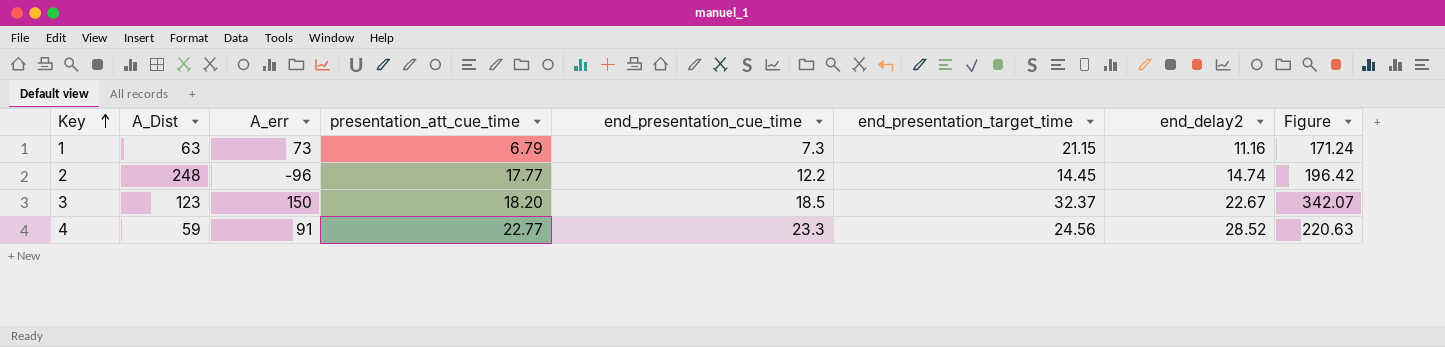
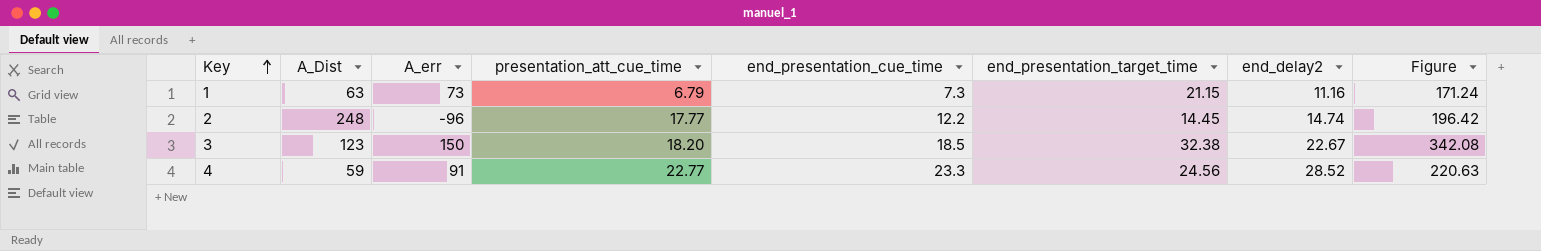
3 | end_presentation_target_time: 32.37 -> 32.38
3 | Figure: 342.07 -> 342.08

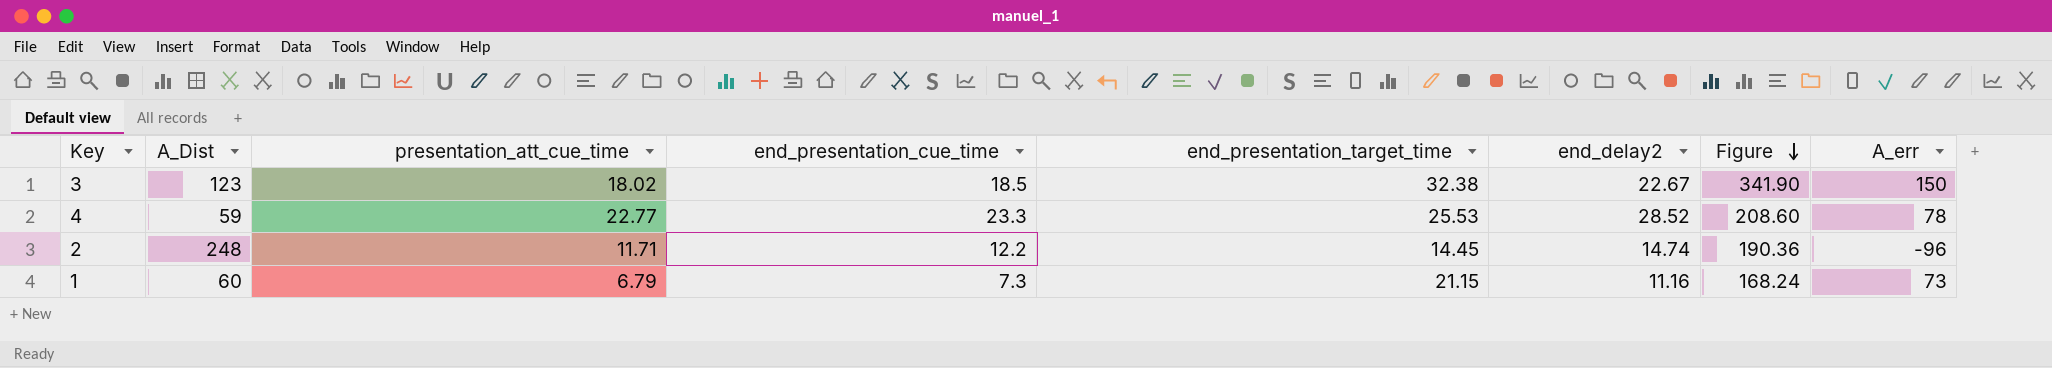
row order: Key ascending -> Figure descending
column A_err | position: 3 -> 8
3 | presentation_att_cue_time: 18.20 -> 18.02
3 | Figure: 342.08 -> 341.90
4 | end_presentation_target_time: 24.56 -> 25.53
4 | Figure: 220.63 -> 208.60
4 | A_err: 91 -> 78
2 | presentation_att_cue_time: 17.77 -> 11.71
2 | Figure: 196.42 -> 190.36
1 | A_Dist: 63 -> 60
1 | Figure: 171.24 -> 168.24

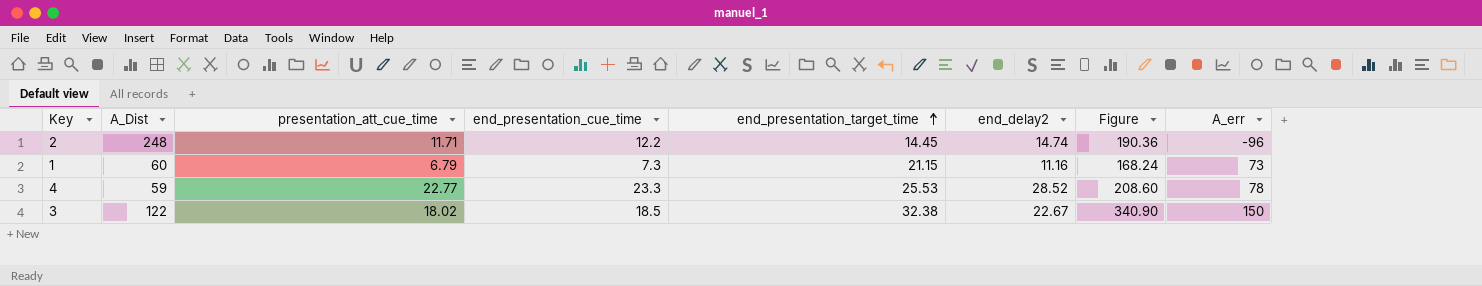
row order: Figure descending -> end_presentation_target_time ascending
3 | A_Dist: 123 -> 122
3 | Figure: 341.90 -> 340.90

